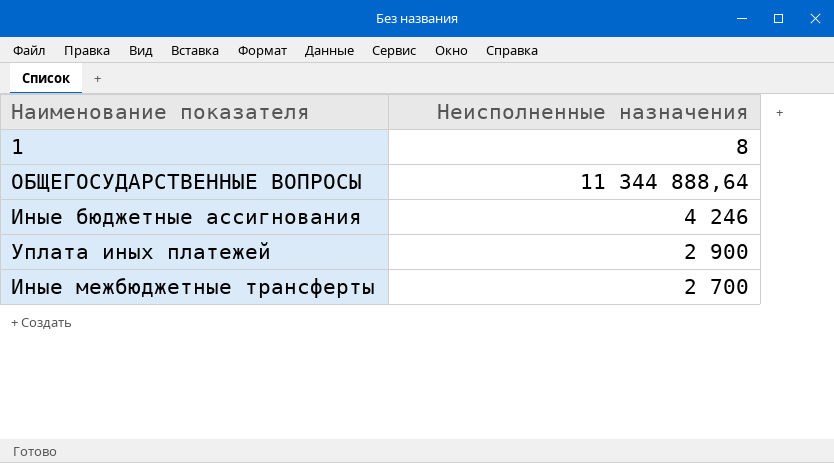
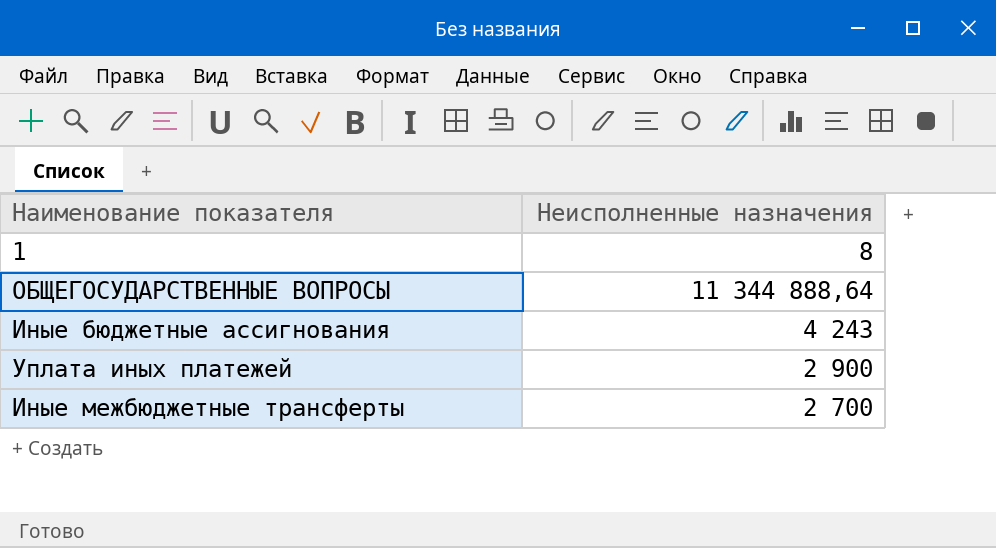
Иные бюджетные ассигнования | Неисполненные назначения: 4 246 -> 4 243

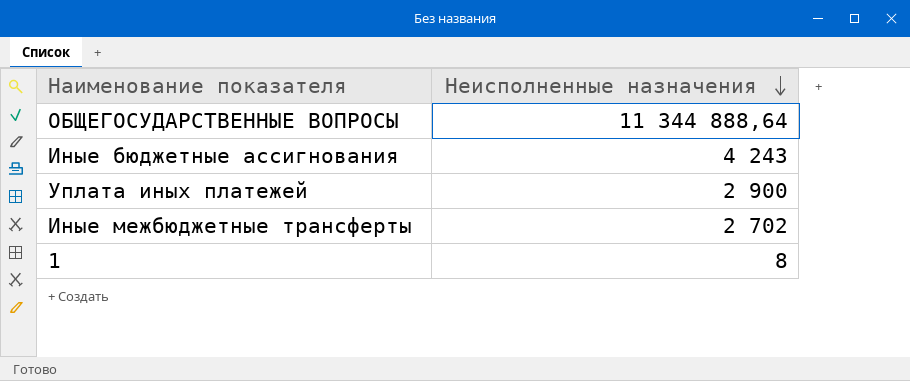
row order: none -> Неисполненные назначения descending
Иные межбюджетные трансферты | Неисполненные назначения: 2 700 -> 2 702

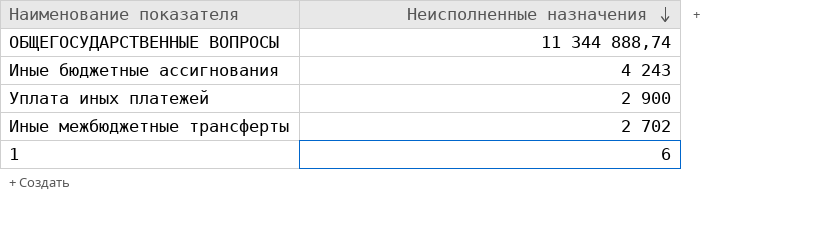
ОБЩЕГОСУДАРСТВЕННЫЕ ВОПРОСЫ | Неисполненные назначения: 11 344 888,64 -> 11 344 888,74
1 | Неисполненные назначения: 8 -> 6

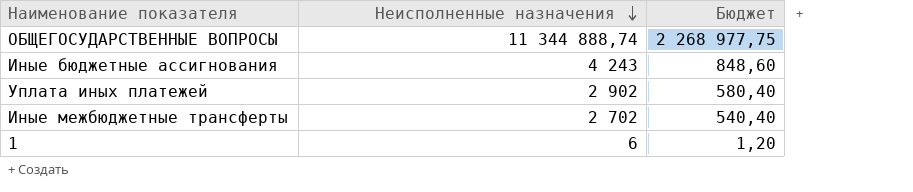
column Бюджет | formula: none -> [Неисполненные назначения] * 0,2
Уплата иных платежей | Неисполненные назначения: 2 900 -> 2 902

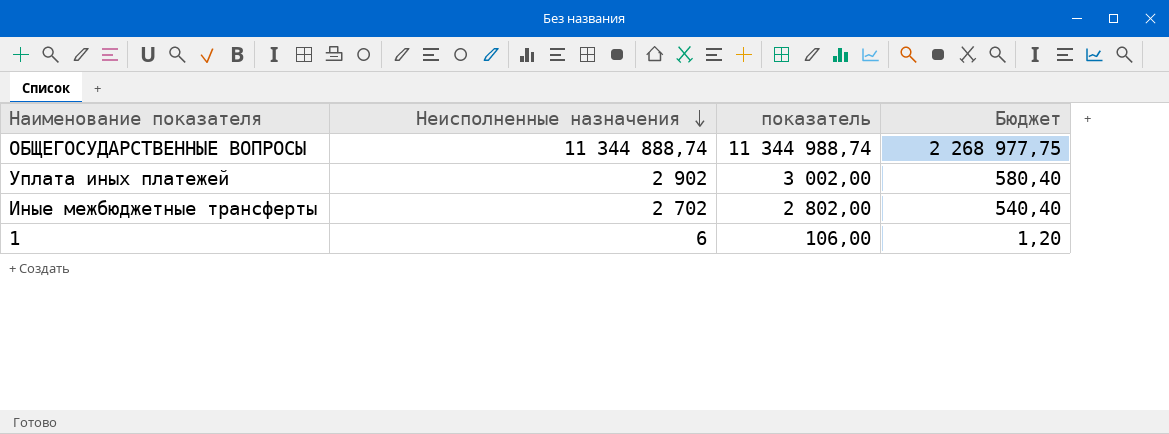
column показатель | formula: none -> [Неисполненные назначения] + 100
row Иные бюджетные ассигнования: 4 243 | 848,60 -> none

